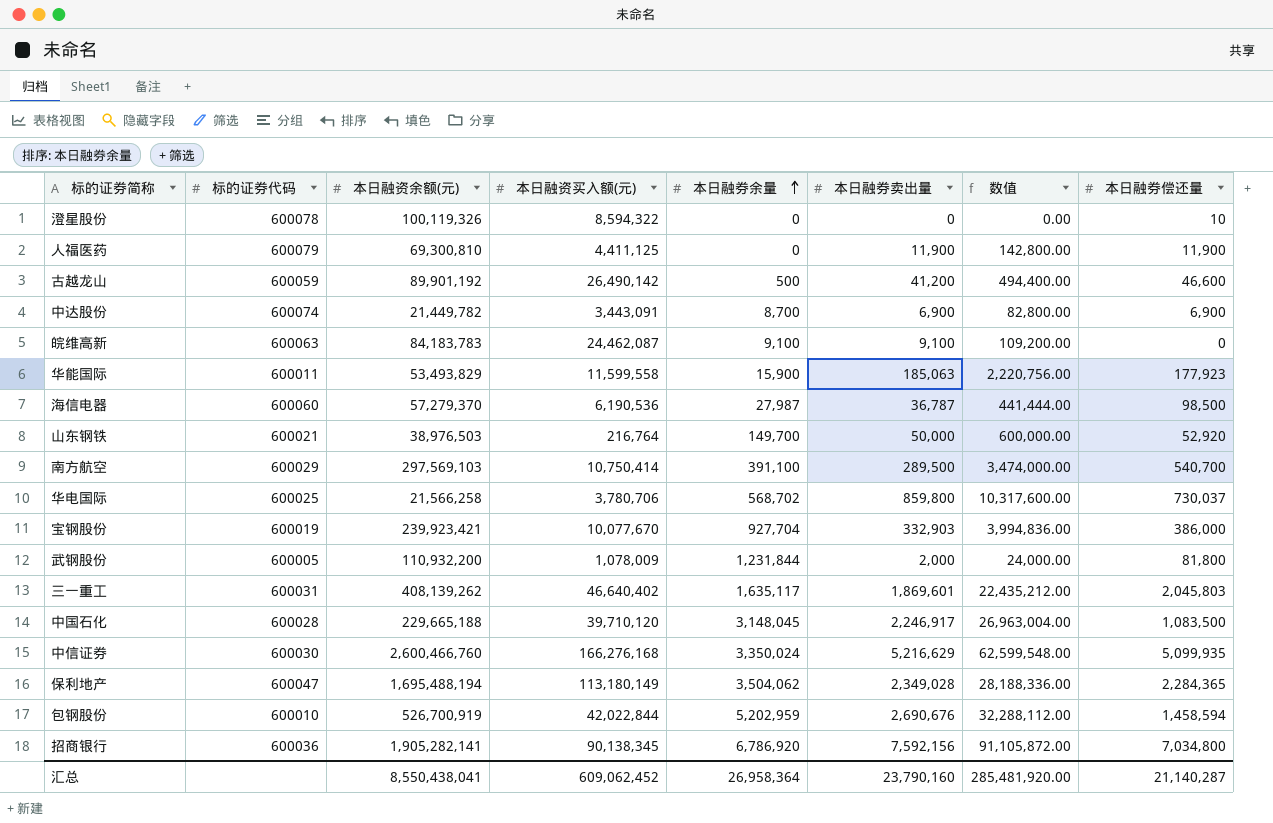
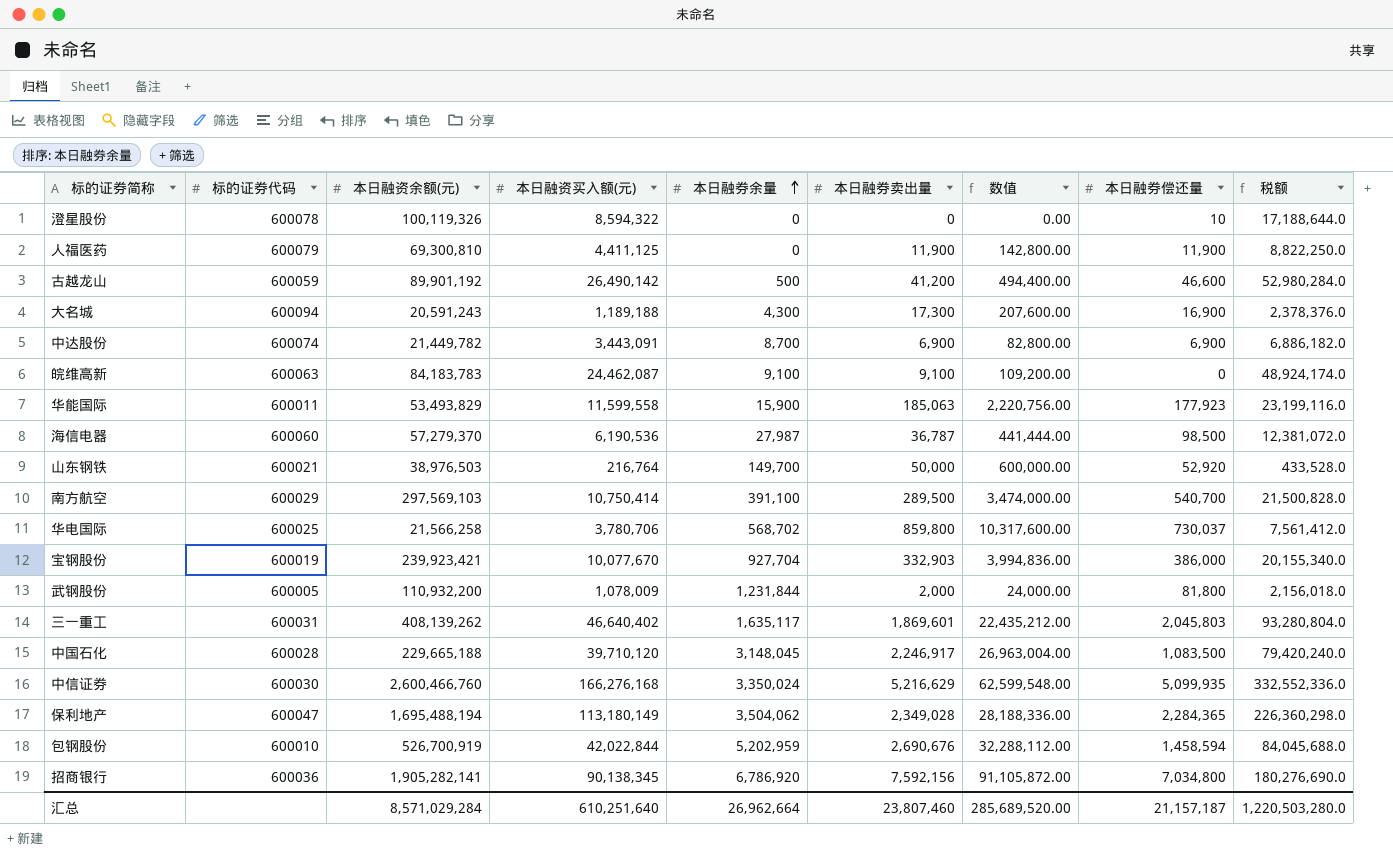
column 税额 | formula: none -> [本日融资买入额(元)] * 2
row 大名城: none -> 600094 | 20,591,243 | 1,189,188 | 4,300 | 17,300 | 207,600.00 | 16,900 | 2,378,376.0
汇总 | 本日融资余额(元): 8,550,438,041 -> 8,571,029,284
汇总 | 本日融资买入额(元): 609,062,452 -> 610,251,640
汇总 | 本日融券余量: 26,958,364 -> 26,962,664
汇总 | 本日融券卖出量: 23,790,160 -> 23,807,460
汇总 | 数值: 285,481,920.00 -> 285,689,520.00
汇总 | 本日融券偿还量: 21,140,287 -> 21,157,187

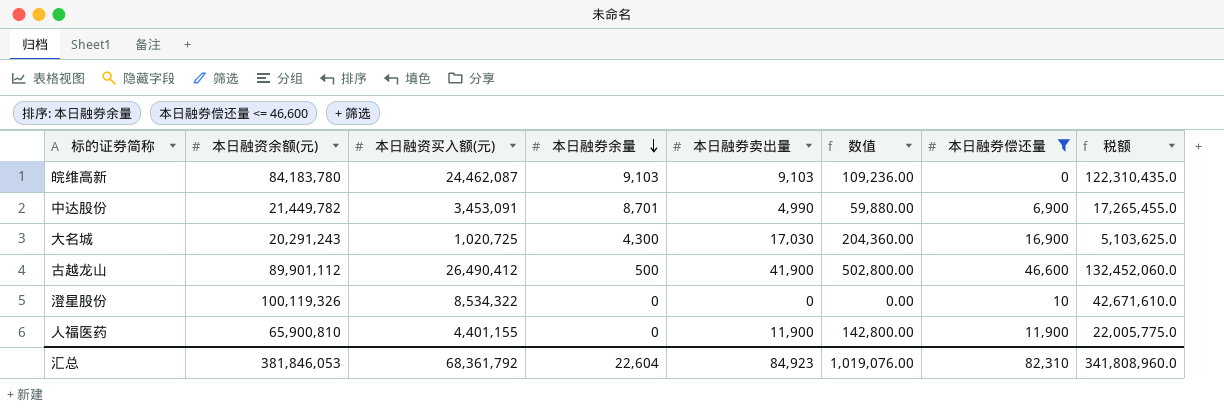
filter: none -> 本日融券偿还量 <= 46,600
row order: 本日融券余量 ascending -> 本日融券余量 descending
column 标的证券代码 | position: 2 -> none
column 税额 | formula: [本日融资买入额(元)] * 2 -> [本日融资买入额(元)] * 5
皖维高新 | 本日融资余额(元): 84,183,783 -> 84,183,780
皖维高新 | 本日融券余量: 9,100 -> 9,103
皖维高新 | 本日融券卖出量: 9,100 -> 9,103
皖维高新 | 数值: 109,200.00 -> 109,236.00
中达股份 | 本日融资买入额(元): 3,443,091 -> 3,453,091
中达股份 | 本日融券余量: 8,700 -> 8,701
中达股份 | 本日融券卖出量: 6,900 -> 4,990
中达股份 | 数值: 82,800.00 -> 59,880.00
大名城 | 本日融资余额(元): 20,591,243 -> 20,291,243
大名城 | 本日融资买入额(元): 1,189,188 -> 1,020,725
大名城 | 本日融券卖出量: 17,300 -> 17,030
大名城 | 数值: 207,600.00 -> 204,360.00
古越龙山 | 本日融资余额(元): 89,901,192 -> 89,901,112
古越龙山 | 本日融资买入额(元): 26,490,142 -> 26,490,412
古越龙山 | 本日融券卖出量: 41,200 -> 41,900
古越龙山 | 数值: 494,400.00 -> 502,800.00
澄星股份 | 本日融资买入额(元): 8,594,322 -> 8,534,322
人福医药 | 本日融资余额(元): 69,300,810 -> 65,900,810
人福医药 | 本日融资买入额(元): 4,411,125 -> 4,401,155
汇总 | 本日融资余额(元): 8,571,029,284 -> 381,846,053
汇总 | 本日融资买入额(元): 610,251,640 -> 68,361,792
汇总 | 本日融券余量: 26,962,664 -> 22,604
汇总 | 本日融券卖出量: 23,807,460 -> 84,923
汇总 | 数值: 285,689,520.00 -> 1,019,076.00
汇总 | 本日融券偿还量: 21,157,187 -> 82,310
汇总 | 税额: 1,220,503,280.0 -> 341,808,960.0

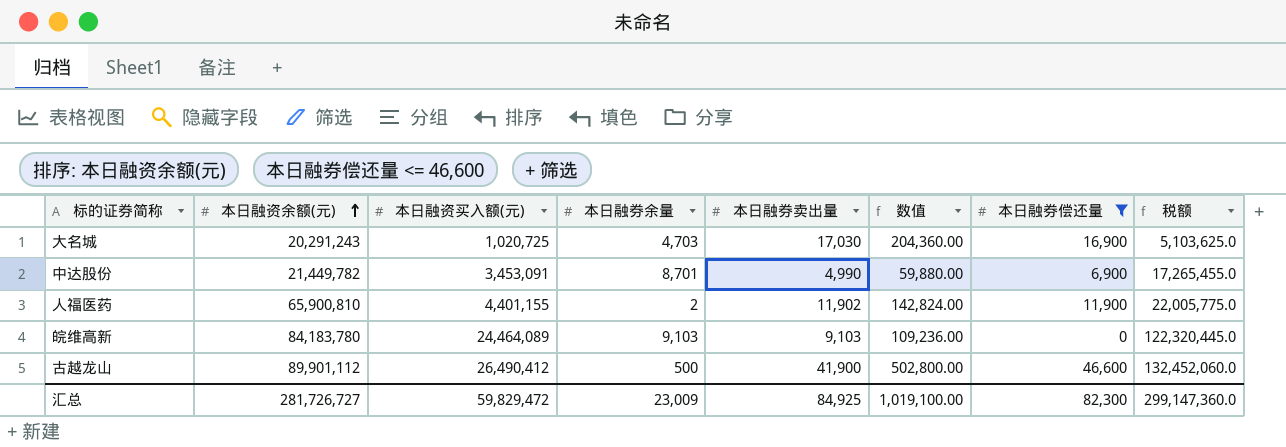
row order: 本日融券余量 descending -> 本日融资余额(元) ascending
row 澄星股份: 100,119,326 | 8,534,322 | 0 | 0 | 0.00 | 10 | 42,671,610.0 -> none
大名城 | 本日融券余量: 4,300 -> 4,703
人福医药 | 本日融券余量: 0 -> 2
人福医药 | 本日融券卖出量: 11,900 -> 11,902
人福医药 | 数值: 142,800.00 -> 142,824.00
皖维高新 | 本日融资买入额(元): 24,462,087 -> 24,464,089
皖维高新 | 税额: 122,310,435.0 -> 122,320,445.0
汇总 | 本日融资余额(元): 381,846,053 -> 281,726,727
汇总 | 本日融资买入额(元): 68,361,792 -> 59,829,472
汇总 | 本日融券余量: 22,604 -> 23,009
汇总 | 本日融券卖出量: 84,923 -> 84,925
汇总 | 数值: 1,019,076.00 -> 1,019,100.00
汇总 | 本日融券偿还量: 82,310 -> 82,300
汇总 | 税额: 341,808,960.0 -> 299,147,360.0

